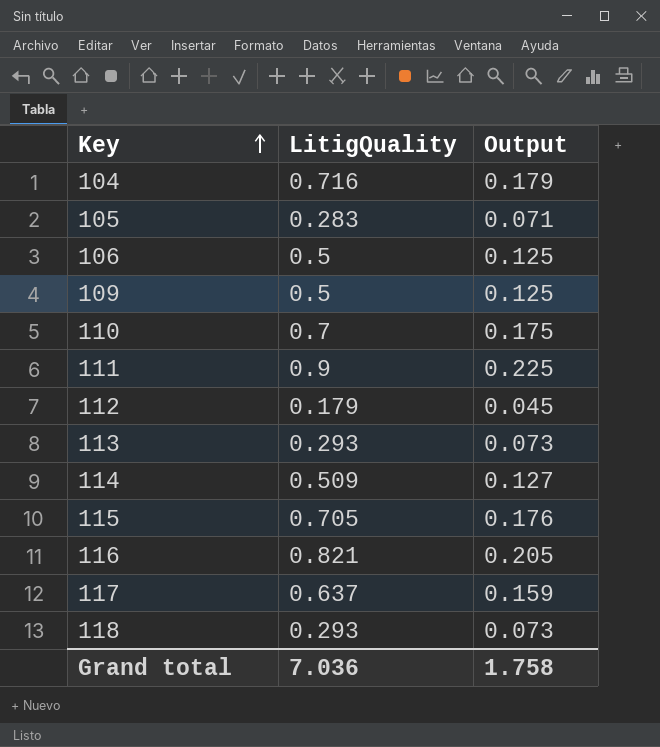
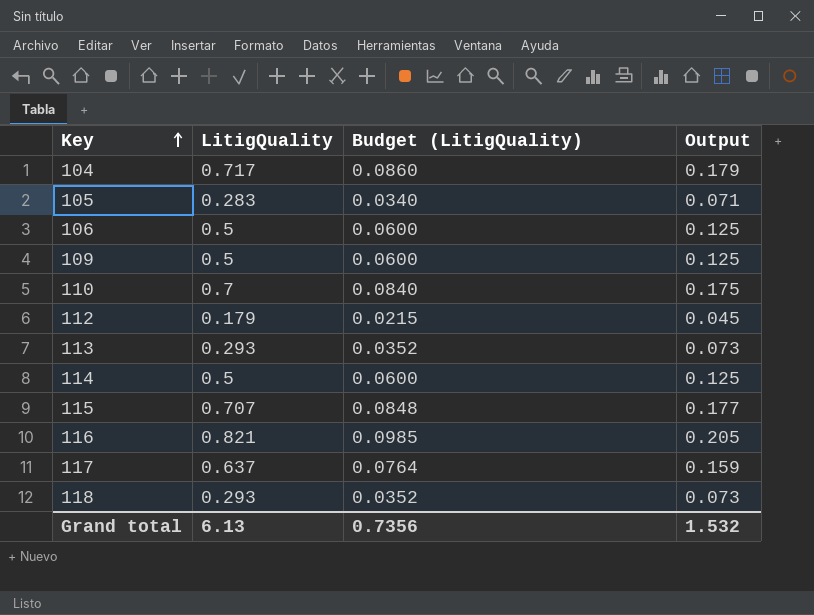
column Budget (LitigQuality) | formula: none -> [LitigQuality] * 0.12
row 111: 0.9 | 0.225 -> none
104 | LitigQuality: 0.716 -> 0.717
114 | LitigQuality: 0.509 -> 0.5
114 | Output: 0.127 -> 0.125
115 | LitigQuality: 0.705 -> 0.707
115 | Output: 0.176 -> 0.177
Grand total | LitigQuality: 7.036 -> 6.13
Grand total | Output: 1.758 -> 1.532

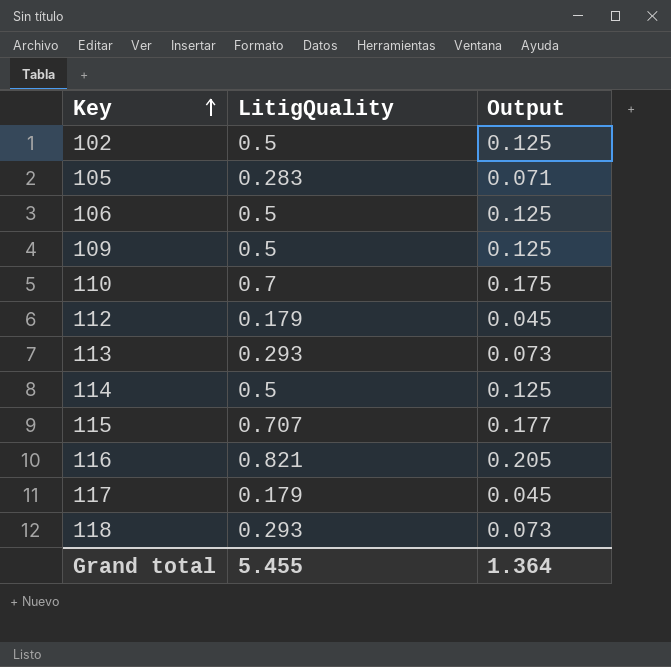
column Budget (LitigQuality) | formula: [LitigQuality] * 0.12 -> none
row 104: 0.717 | 0.0860 | 0.179 -> none
row 102: none -> 0.5 | 0.125
117 | LitigQuality: 0.637 -> 0.179
117 | Output: 0.159 -> 0.045
Grand total | LitigQuality: 6.13 -> 5.455
Grand total | Output: 1.532 -> 1.364

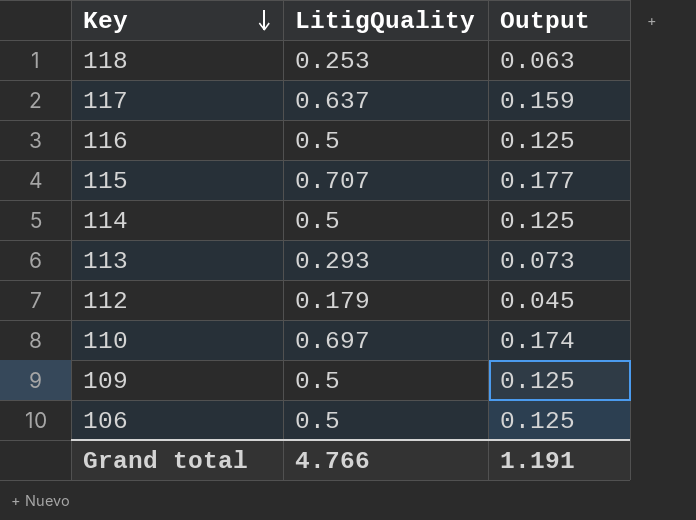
row order: Key ascending -> Key descending
row 102: 0.5 | 0.125 -> none
row 105: 0.283 | 0.071 -> none
118 | LitigQuality: 0.293 -> 0.253
118 | Output: 0.073 -> 0.063
117 | LitigQuality: 0.179 -> 0.637
117 | Output: 0.045 -> 0.159
116 | LitigQuality: 0.821 -> 0.5
116 | Output: 0.205 -> 0.125
110 | LitigQuality: 0.7 -> 0.697
110 | Output: 0.175 -> 0.174
Grand total | LitigQuality: 5.455 -> 4.766
Grand total | Output: 1.364 -> 1.191

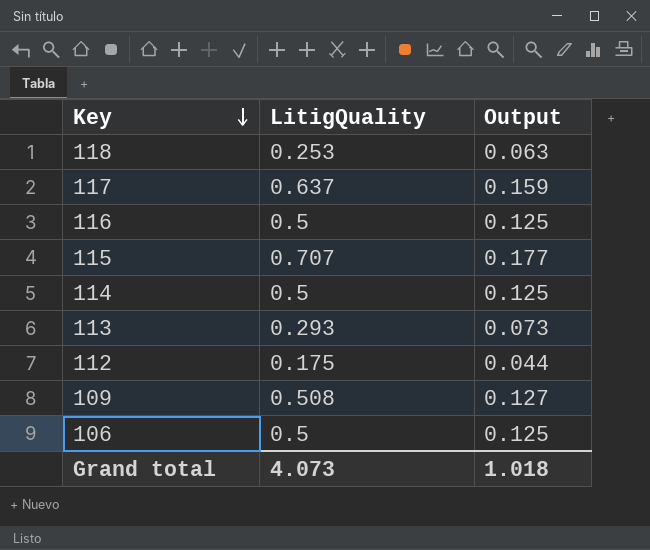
row 110: 0.697 | 0.174 -> none
112 | LitigQuality: 0.179 -> 0.175
112 | Output: 0.045 -> 0.044
109 | LitigQuality: 0.5 -> 0.508
109 | Output: 0.125 -> 0.127
Grand total | LitigQuality: 4.766 -> 4.073
Grand total | Output: 1.191 -> 1.018

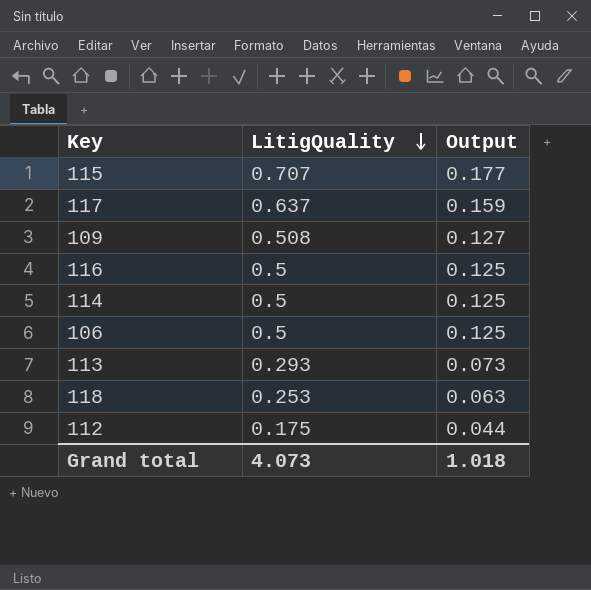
row order: Key descending -> LitigQuality descending

